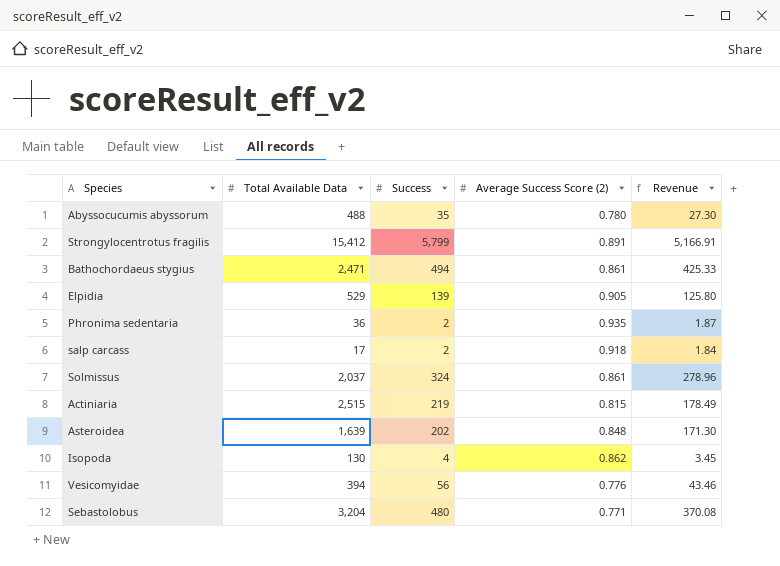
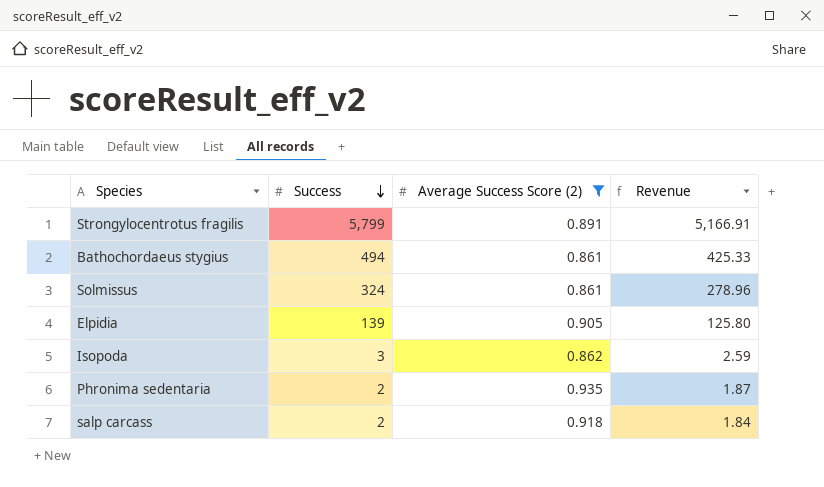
filter: none -> Average Success Score (2) >= 0.861
row order: none -> Success descending
column Total Available Data | position: 2 -> none
Isopoda | Success: 4 -> 3
Isopoda | Revenue: 3.45 -> 2.59

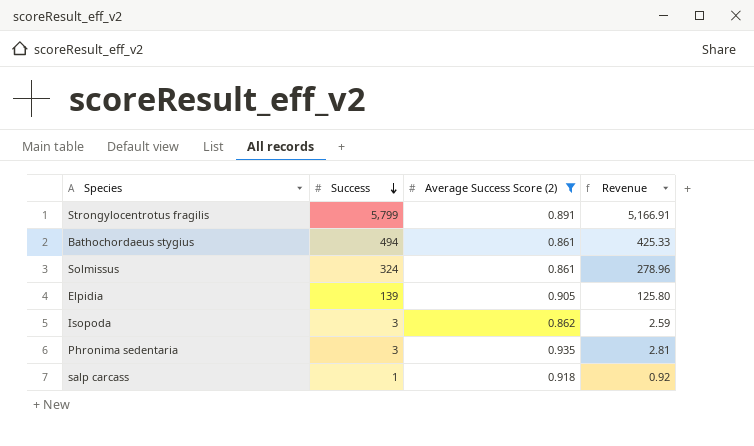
Phronima sedentaria | Success: 2 -> 3
Phronima sedentaria | Revenue: 1.87 -> 2.81
salp carcass | Success: 2 -> 1
salp carcass | Revenue: 1.84 -> 0.92

